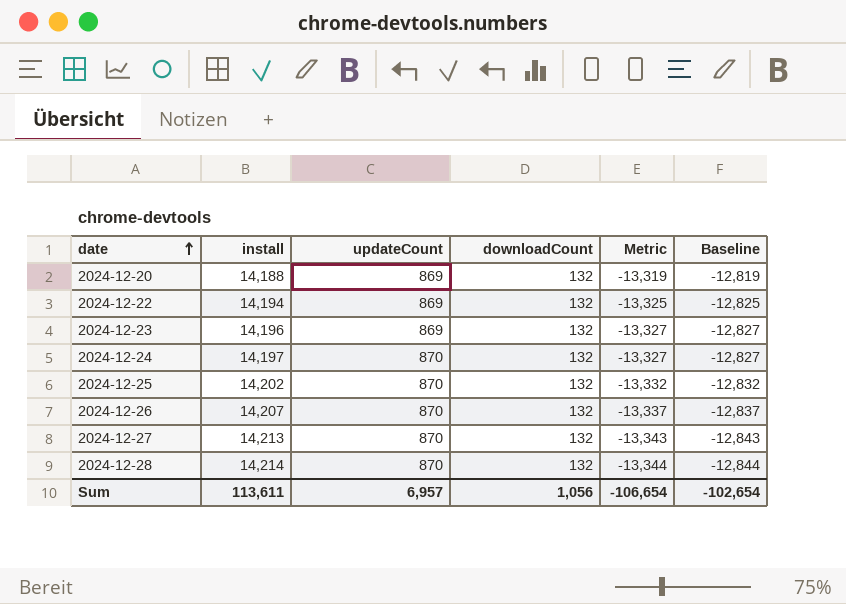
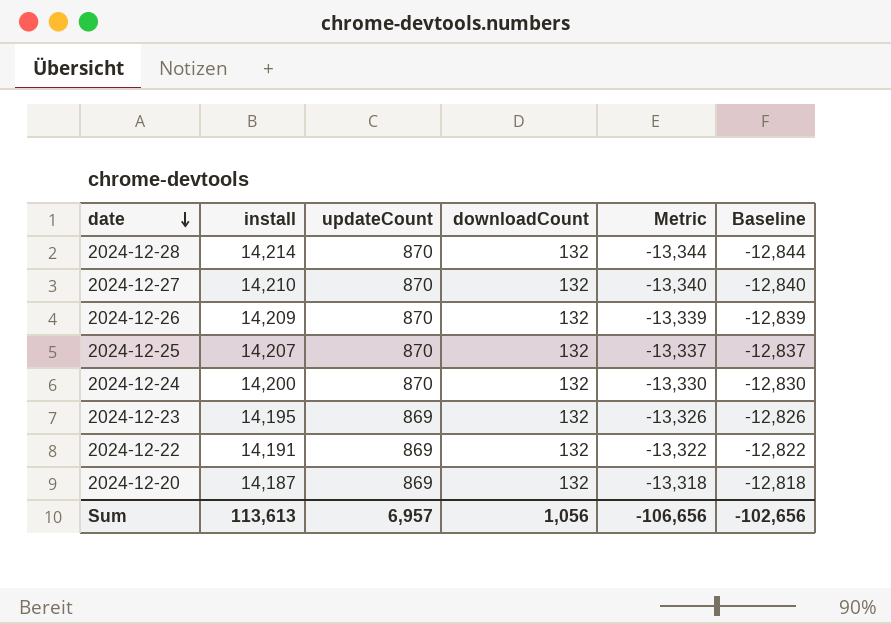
row order: date ascending -> date descending
2024-12-27 | install: 14,213 -> 14,210
2024-12-27 | Metric: -13,343 -> -13,340
2024-12-27 | Baseline: -12,843 -> -12,840
2024-12-26 | install: 14,207 -> 14,209
2024-12-26 | Metric: -13,337 -> -13,339
2024-12-26 | Baseline: -12,837 -> -12,839
2024-12-25 | install: 14,202 -> 14,207
2024-12-25 | Metric: -13,332 -> -13,337
2024-12-25 | Baseline: -12,832 -> -12,837
2024-12-24 | install: 14,197 -> 14,200
2024-12-24 | Metric: -13,327 -> -13,330
2024-12-24 | Baseline: -12,827 -> -12,830
2024-12-23 | install: 14,196 -> 14,195
2024-12-23 | Metric: -13,327 -> -13,326
2024-12-23 | Baseline: -12,827 -> -12,826
2024-12-22 | install: 14,194 -> 14,191
2024-12-22 | Metric: -13,325 -> -13,322
2024-12-22 | Baseline: -12,825 -> -12,822
2024-12-20 | install: 14,188 -> 14,187
2024-12-20 | Metric: -13,319 -> -13,318
2024-12-20 | Baseline: -12,819 -> -12,818
Sum | install: 113,611 -> 113,613
Sum | Metric: -106,654 -> -106,656
Sum | Baseline: -102,654 -> -102,656

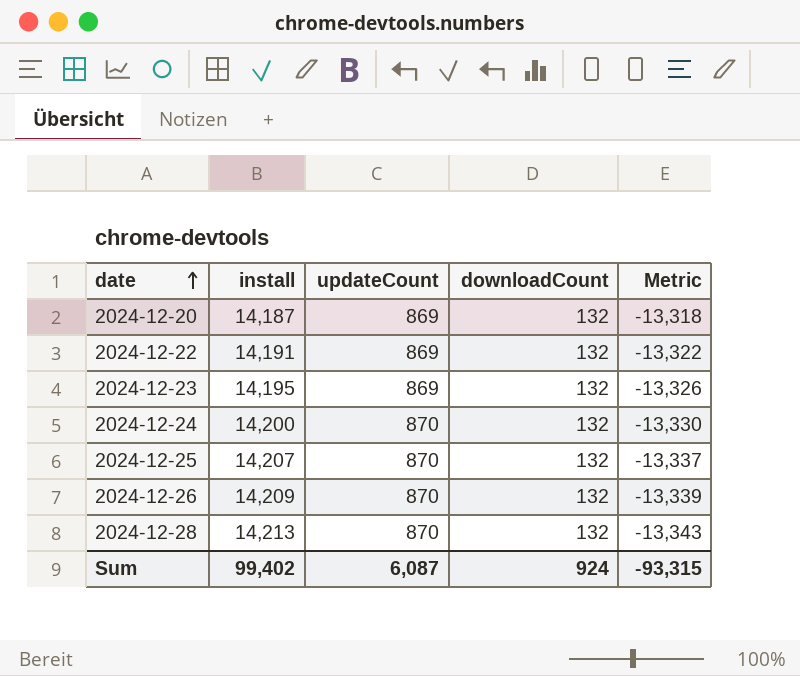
row order: date descending -> date ascending
column Baseline | formula: [Metric] + 500 -> none
row 2024-12-27: 14,210 | 870 | 132 | -13,340 | -12,840 -> none
2024-12-28 | install: 14,214 -> 14,213
2024-12-28 | Metric: -13,344 -> -13,343
Sum | install: 113,613 -> 99,402
Sum | updateCount: 6,957 -> 6,087
Sum | downloadCount: 1,056 -> 924
Sum | Metric: -106,656 -> -93,315

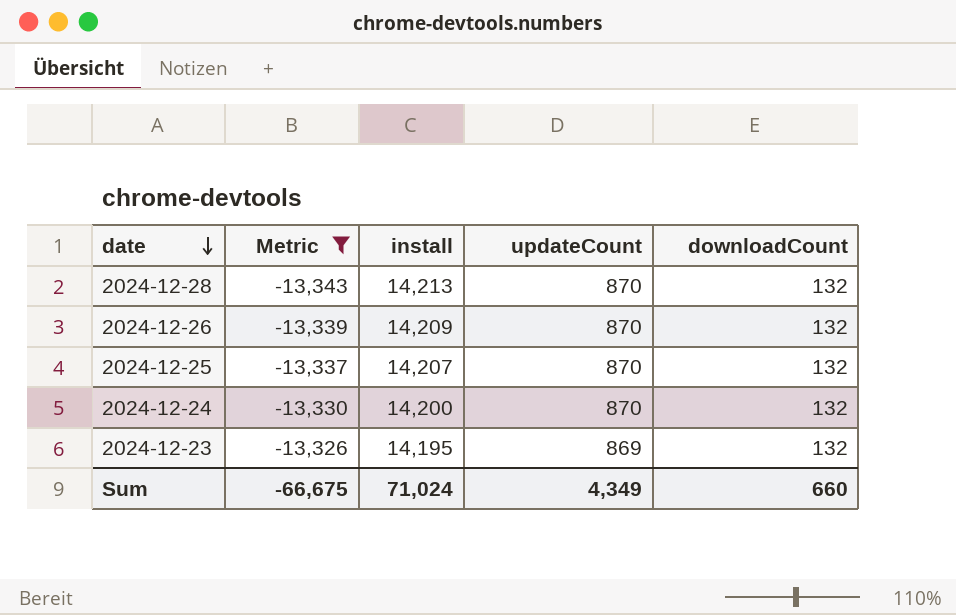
filter: none -> Metric <= -13,326
row order: date ascending -> date descending
column Metric | position: 5 -> 2
Sum | Metric: -93,315 -> -66,675
Sum | install: 99,402 -> 71,024
Sum | updateCount: 6,087 -> 4,349
Sum | downloadCount: 924 -> 660

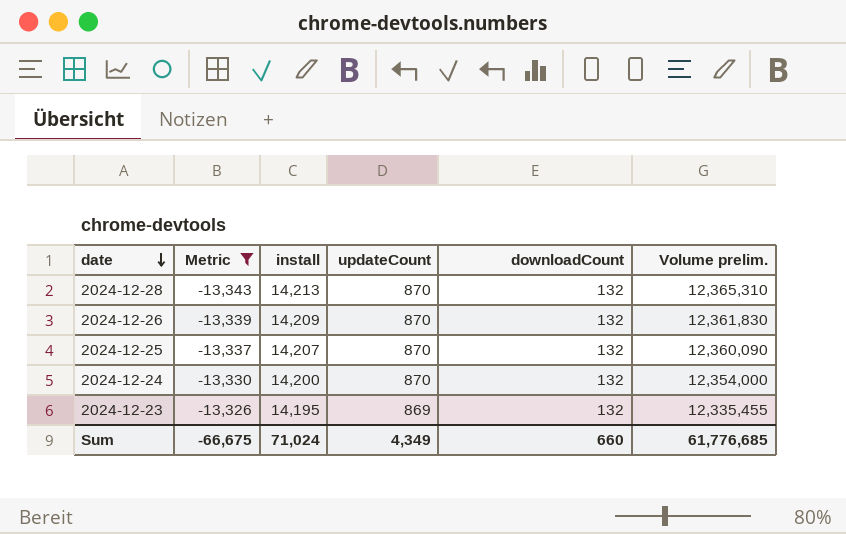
column Volume prelim. | formula: none -> [install] * [updateCount]

